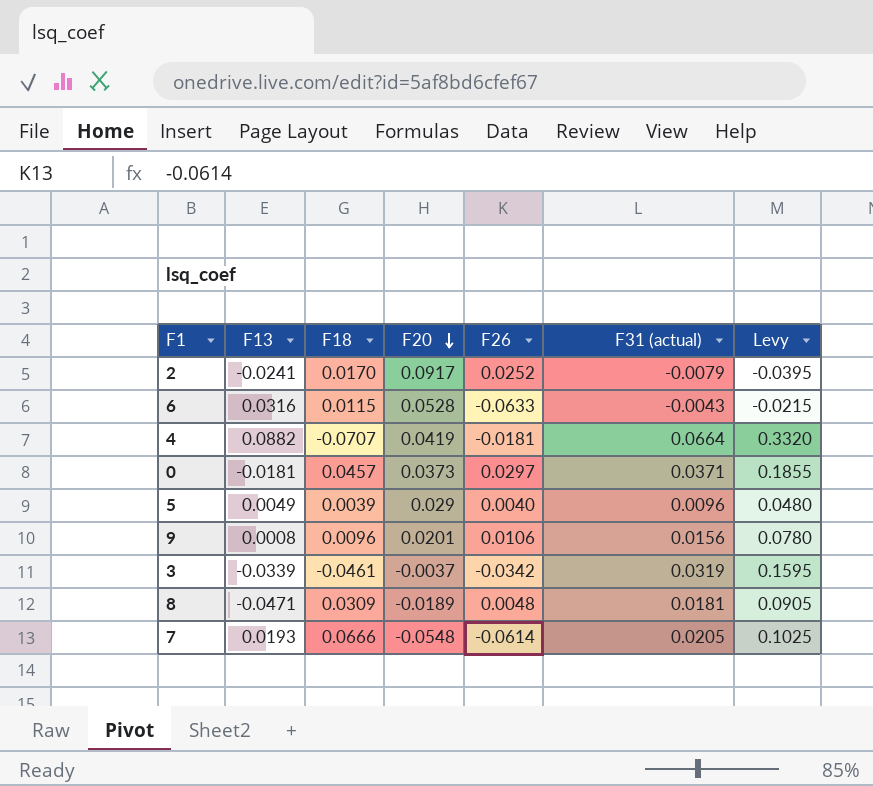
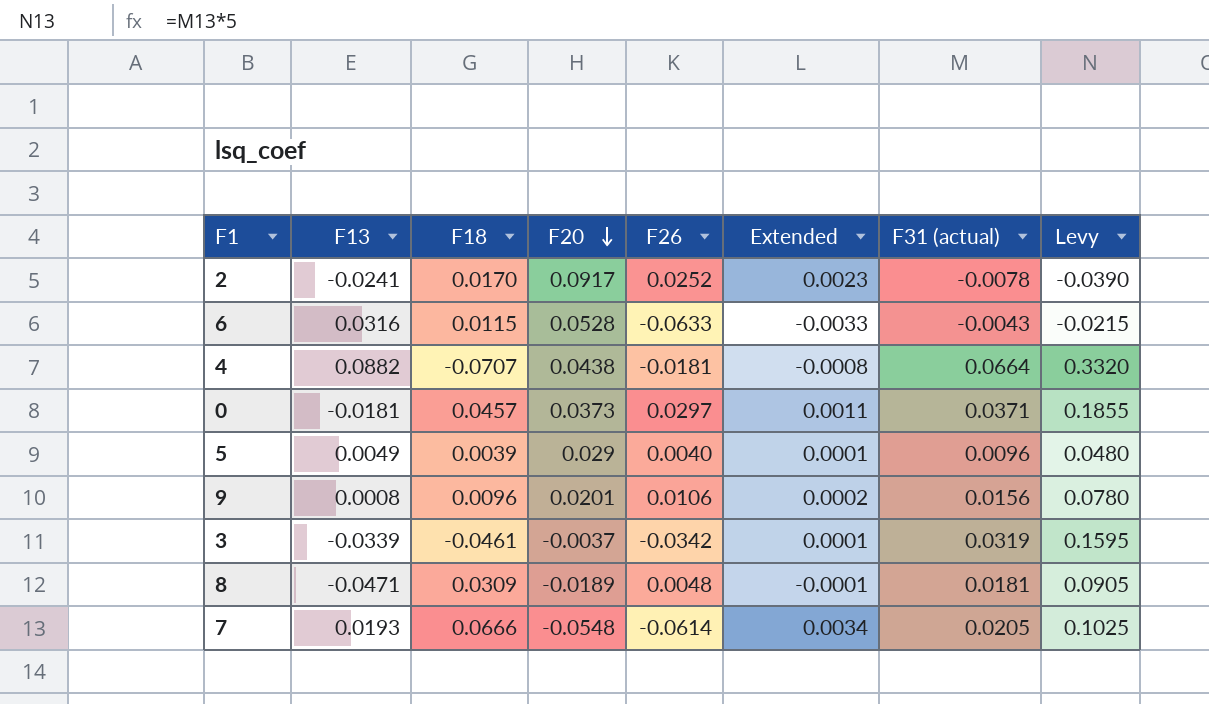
column Extended | formula: none -> [F20] * [F26]
2 | F31 (actual): -0.0079 -> -0.0078
2 | Levy: -0.0395 -> -0.0390
4 | F20: 0.0419 -> 0.0438

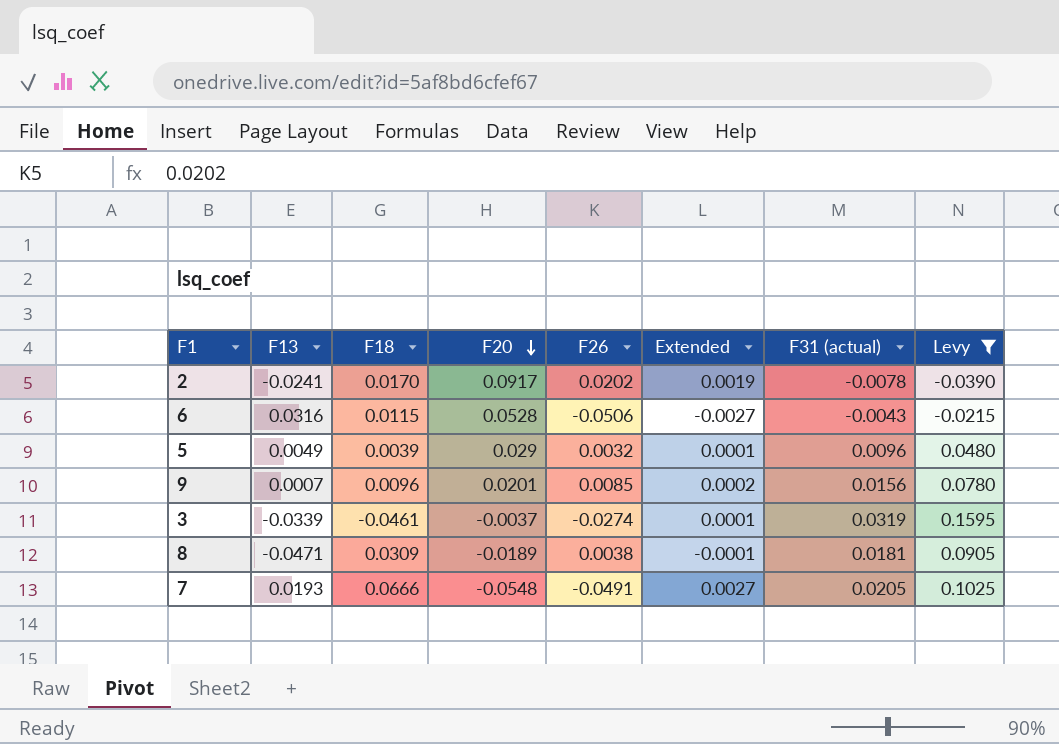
filter: none -> Levy <= 0.1595
2 | F26: 0.0252 -> 0.0202
2 | Extended: 0.0023 -> 0.0019
6 | F26: -0.0633 -> -0.0506
6 | Extended: -0.0033 -> -0.0027
5 | F26: 0.0040 -> 0.0032
9 | F13: 0.0008 -> 0.0007
9 | F26: 0.0106 -> 0.0085
3 | F26: -0.0342 -> -0.0274
8 | F26: 0.0048 -> 0.0038
7 | F26: -0.0614 -> -0.0491
7 | Extended: 0.0034 -> 0.0027

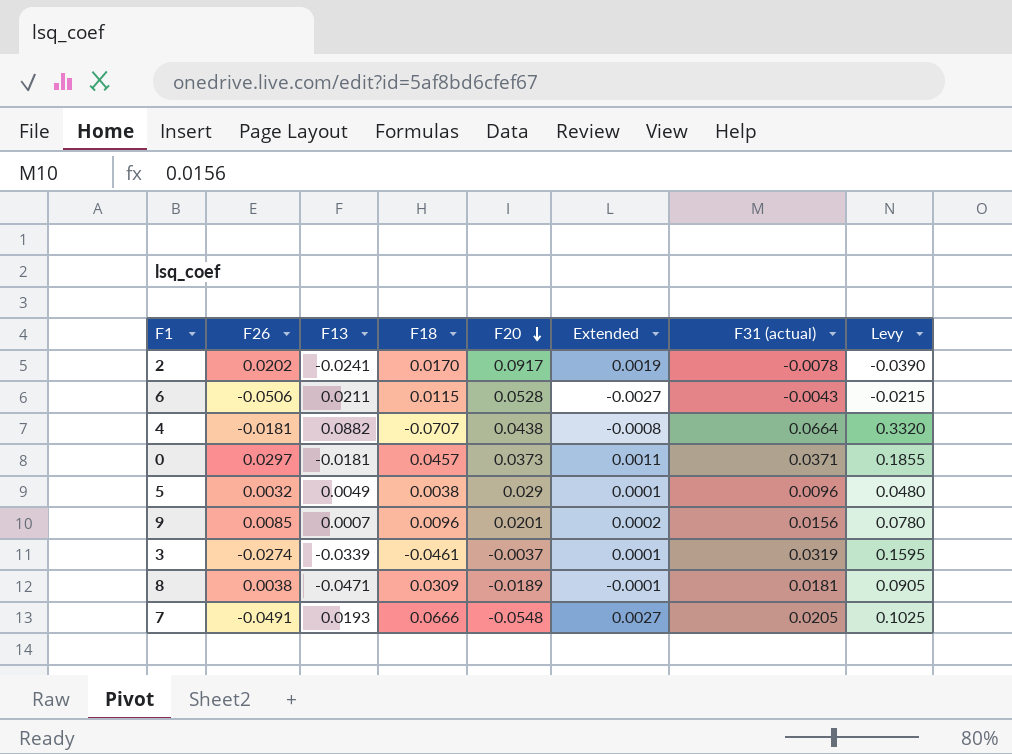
filter: Levy <= 0.1595 -> none
column F26 | position: 5 -> 2
6 | F13: 0.0316 -> 0.0211
5 | F18: 0.0039 -> 0.0038

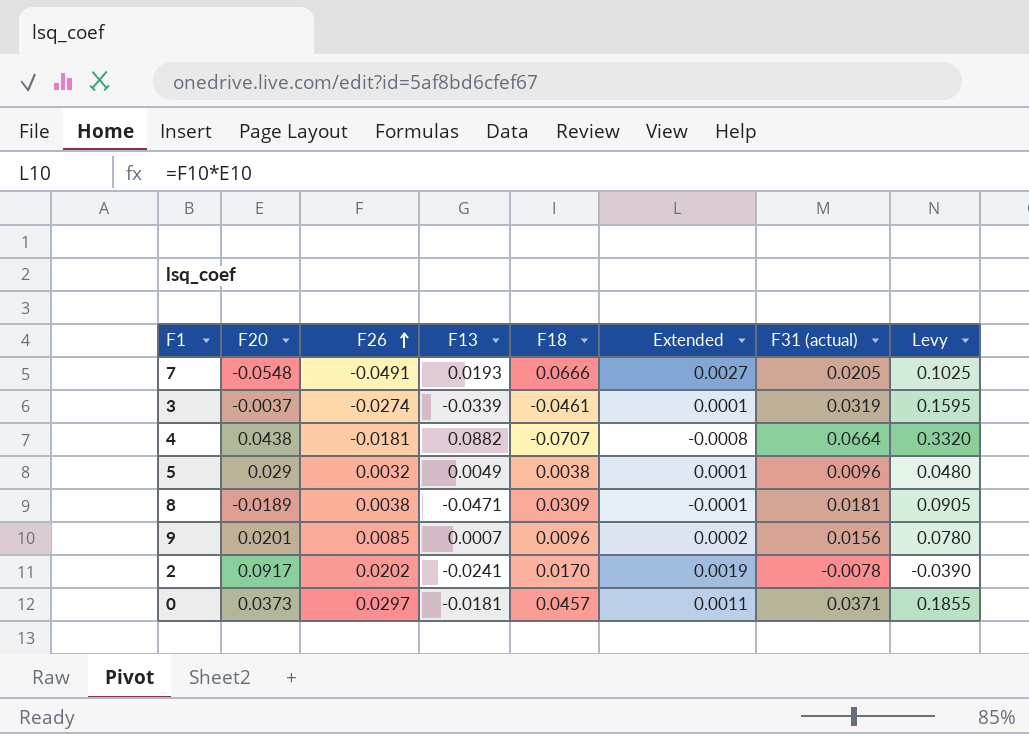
row order: F20 descending -> F26 ascending
column F20 | position: 5 -> 2
row 6: -0.0506 | 0.0211 | 0.0115 | 0.0528 | -0.0027 | -0.0043 | -0.0215 -> none

